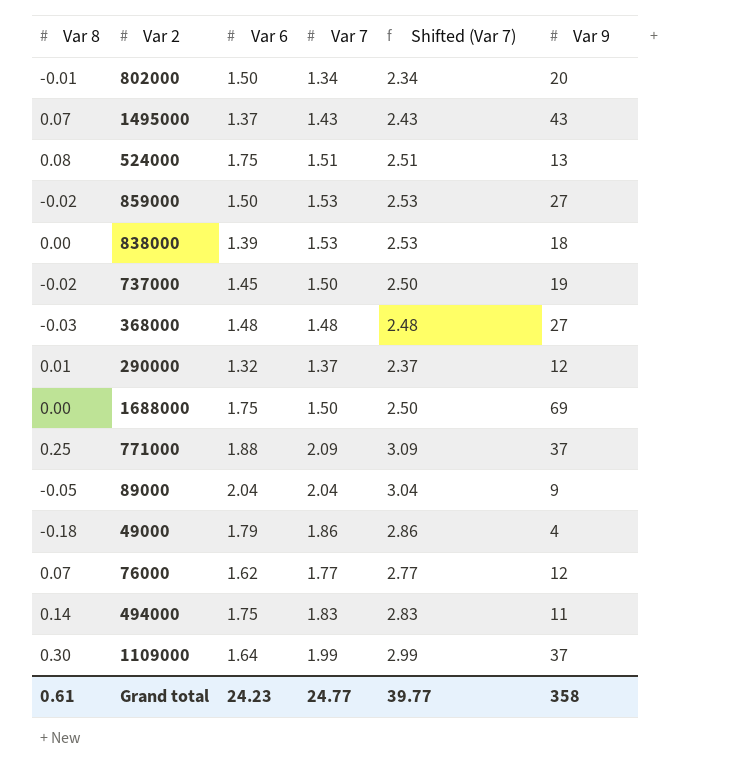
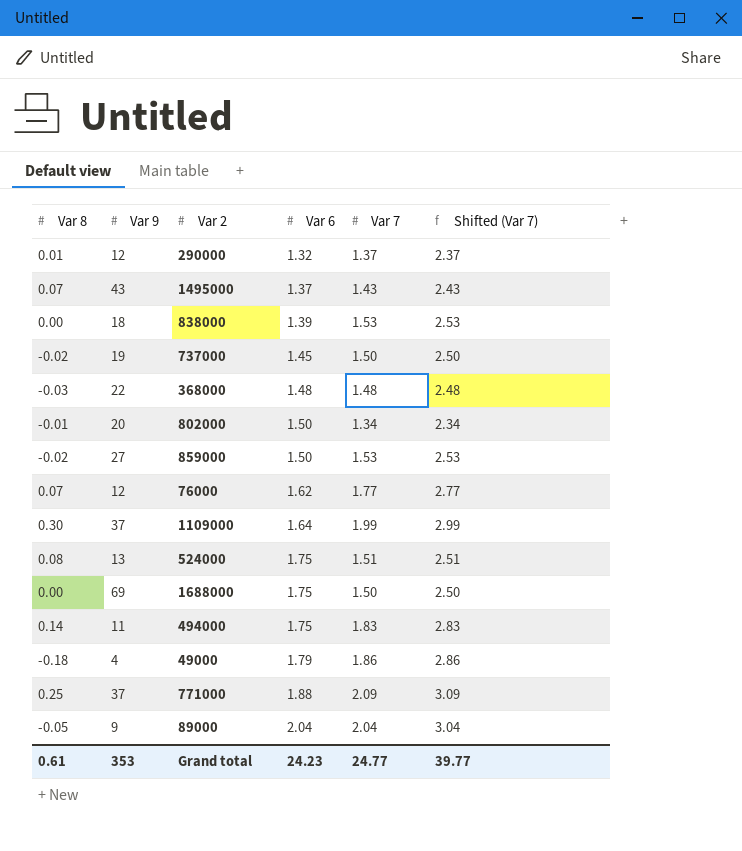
row order: none -> Var 6 ascending
column Var 9 | position: 6 -> 2
368000 | Var 9: 27 -> 22
Grand total | Var 9: 358 -> 353

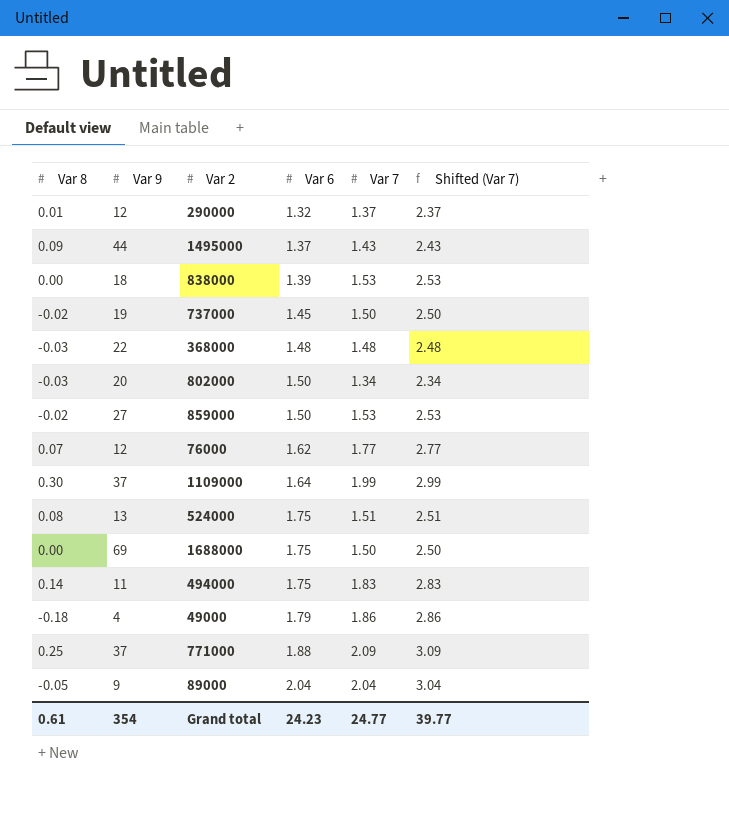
1495000 | Var 8: 0.07 -> 0.09
1495000 | Var 9: 43 -> 44
802000 | Var 8: -0.01 -> -0.03
Grand total | Var 9: 353 -> 354

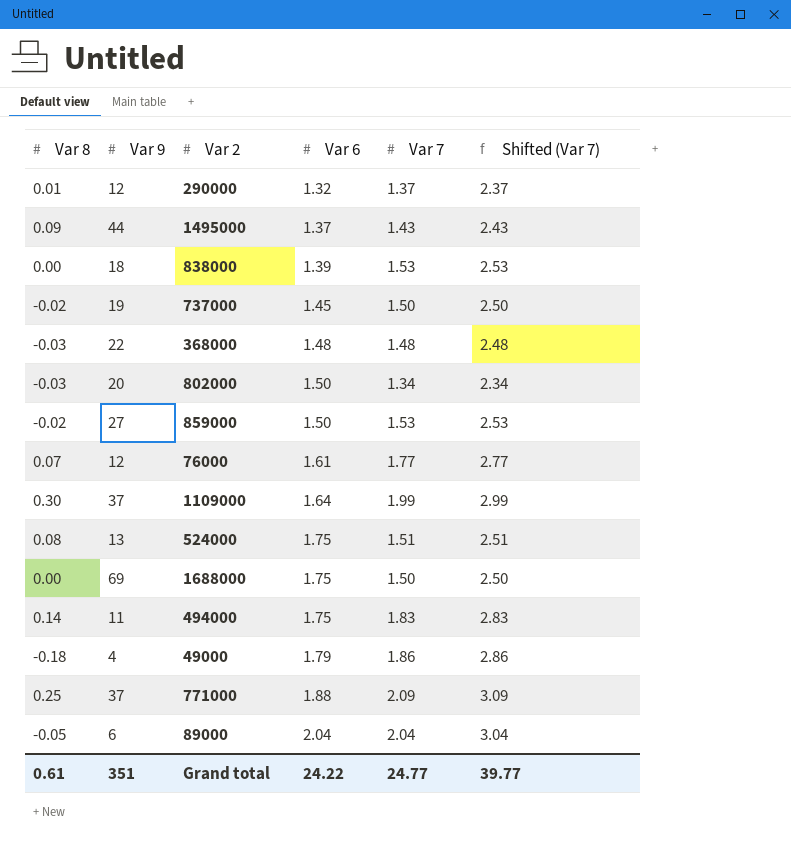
76000 | Var 6: 1.62 -> 1.61
89000 | Var 9: 9 -> 6
Grand total | Var 9: 354 -> 351
Grand total | Var 6: 24.23 -> 24.22

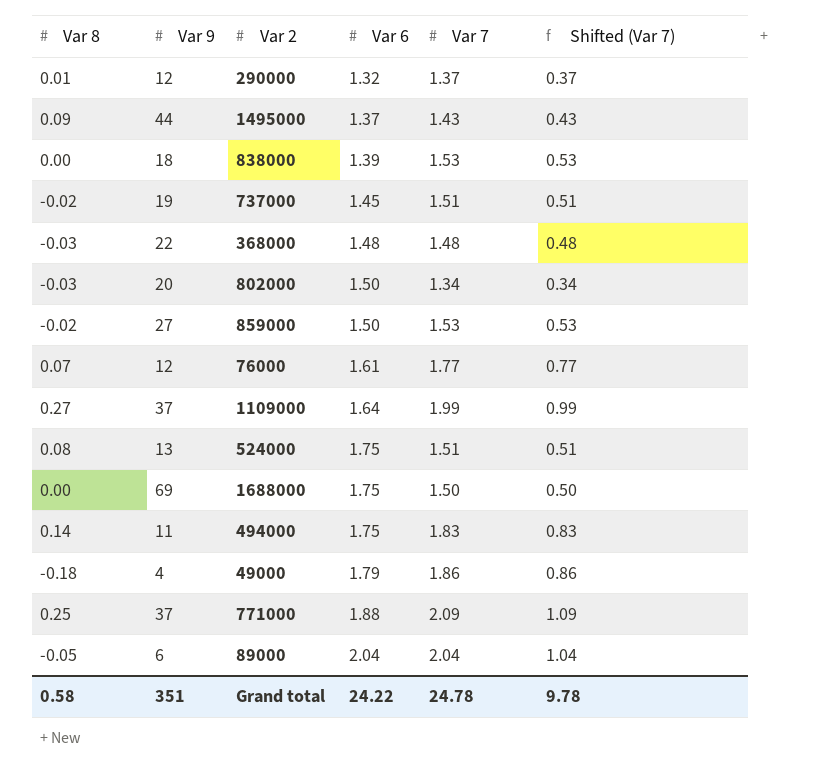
column Shifted (Var 7) | formula: [Var 7] + 1 -> [Var 7] - 1
737000 | Var 7: 1.50 -> 1.51
1109000 | Var 8: 0.30 -> 0.27
Grand total | Var 8: 0.61 -> 0.58
Grand total | Var 7: 24.77 -> 24.78
Grand total | Shifted (Var 7): 39.77 -> 9.78

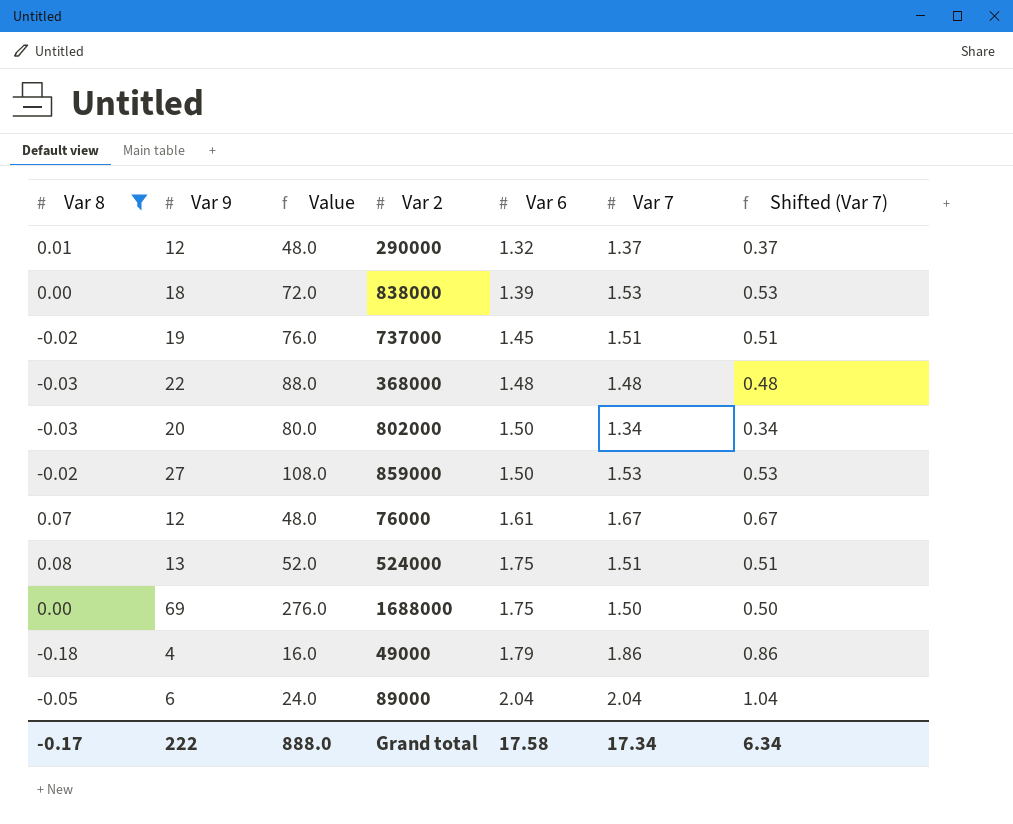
filter: none -> Var 8 <= 0.08
column Value | formula: none -> [Var 9] * 4
76000 | Var 7: 1.77 -> 1.67
76000 | Shifted (Var 7): 0.77 -> 0.67
Grand total | Var 8: 0.58 -> -0.17
Grand total | Var 9: 351 -> 222
Grand total | Var 6: 24.22 -> 17.58
Grand total | Var 7: 24.78 -> 17.34
Grand total | Shifted (Var 7): 9.78 -> 6.34

